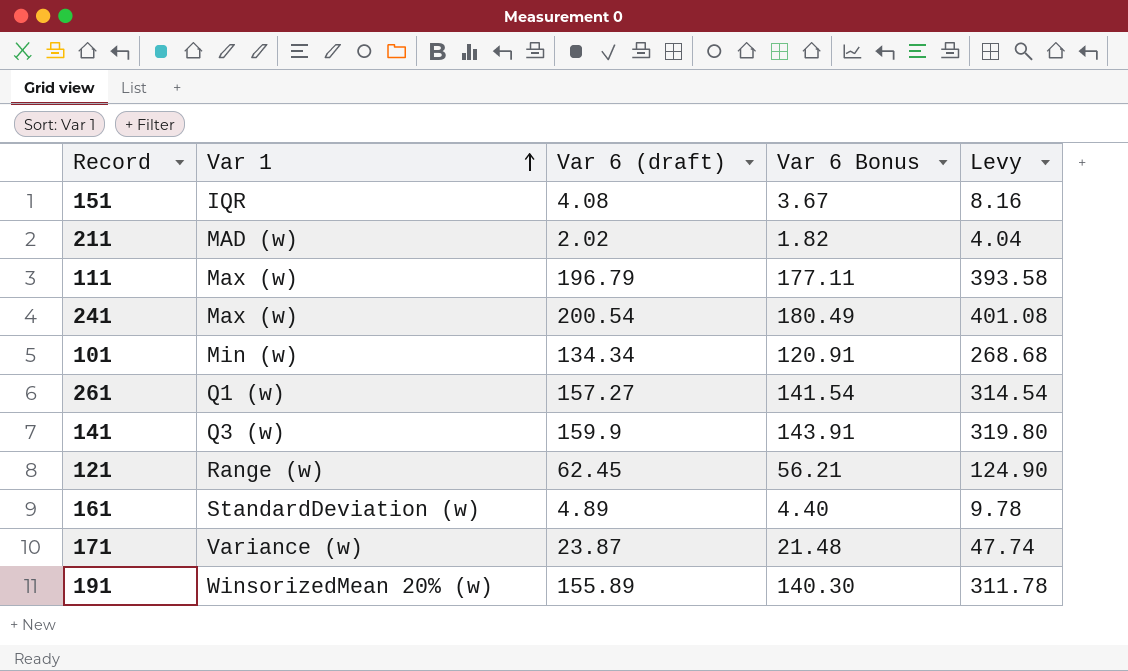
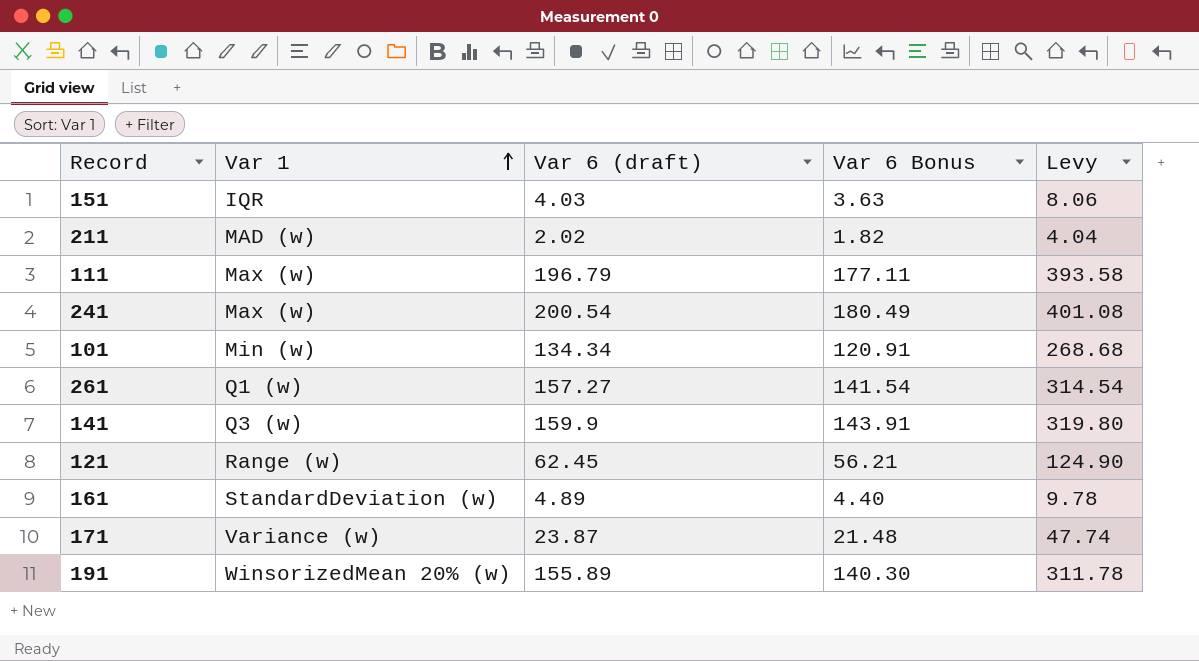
151 | Var 6 (draft): 4.08 -> 4.03
151 | Var 6 Bonus: 3.67 -> 3.63
151 | Levy: 8.16 -> 8.06

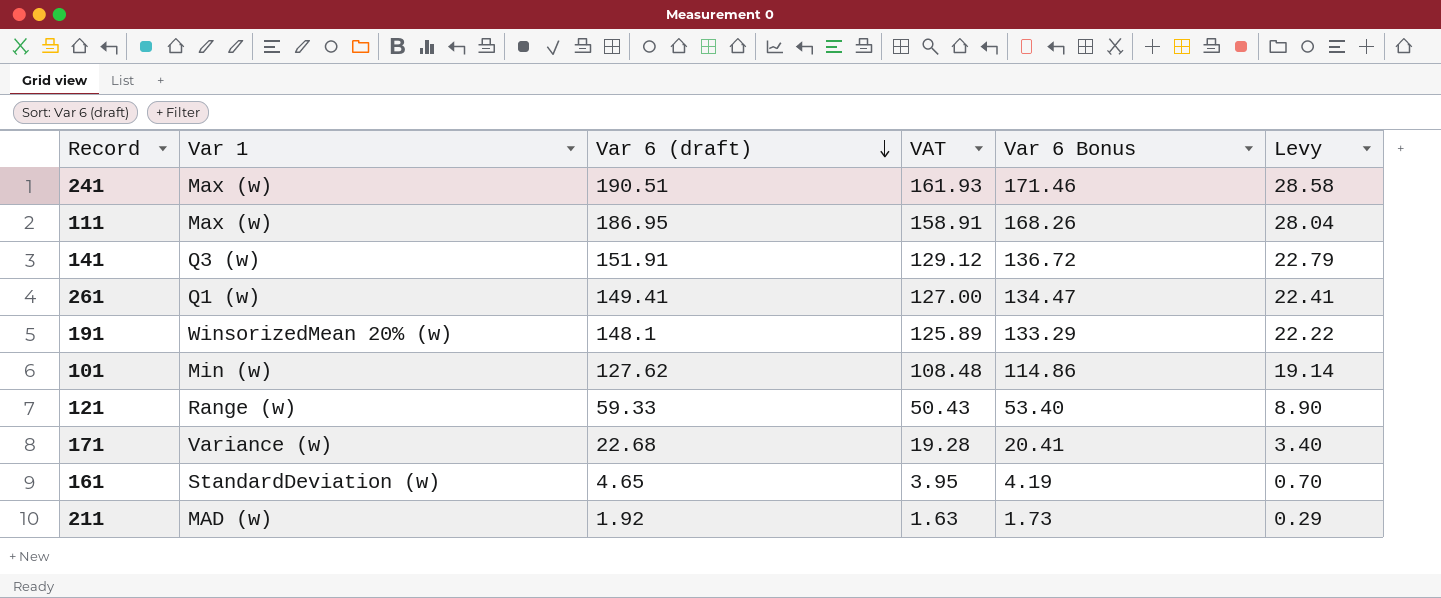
row order: Var 1 ascending -> Var 6 (draft) descending
column VAT | formula: none -> [Var 6 (draft)] * 0.85
column Levy | formula: [Var 6 (draft)] * 2 -> [Var 6 (draft)] * 0.15
row 151: IQR | 4.03 | 3.63 | 8.06 -> none
241 | Var 6 (draft): 200.54 -> 190.51
241 | Var 6 Bonus: 180.49 -> 171.46
111 | Var 6 (draft): 196.79 -> 186.95
111 | Var 6 Bonus: 177.11 -> 168.26
141 | Var 6 (draft): 159.9 -> 151.91
141 | Var 6 Bonus: 143.91 -> 136.72
261 | Var 6 (draft): 157.27 -> 149.41
261 | Var 6 Bonus: 141.54 -> 134.47
191 | Var 6 (draft): 155.89 -> 148.1
191 | Var 6 Bonus: 140.30 -> 133.29
101 | Var 6 (draft): 134.34 -> 127.62
101 | Var 6 Bonus: 120.91 -> 114.86
121 | Var 6 (draft): 62.45 -> 59.33
121 | Var 6 Bonus: 56.21 -> 53.40
171 | Var 6 (draft): 23.87 -> 22.68
171 | Var 6 Bonus: 21.48 -> 20.41
161 | Var 6 (draft): 4.89 -> 4.65
161 | Var 6 Bonus: 4.40 -> 4.19
211 | Var 6 (draft): 2.02 -> 1.92
211 | Var 6 Bonus: 1.82 -> 1.73

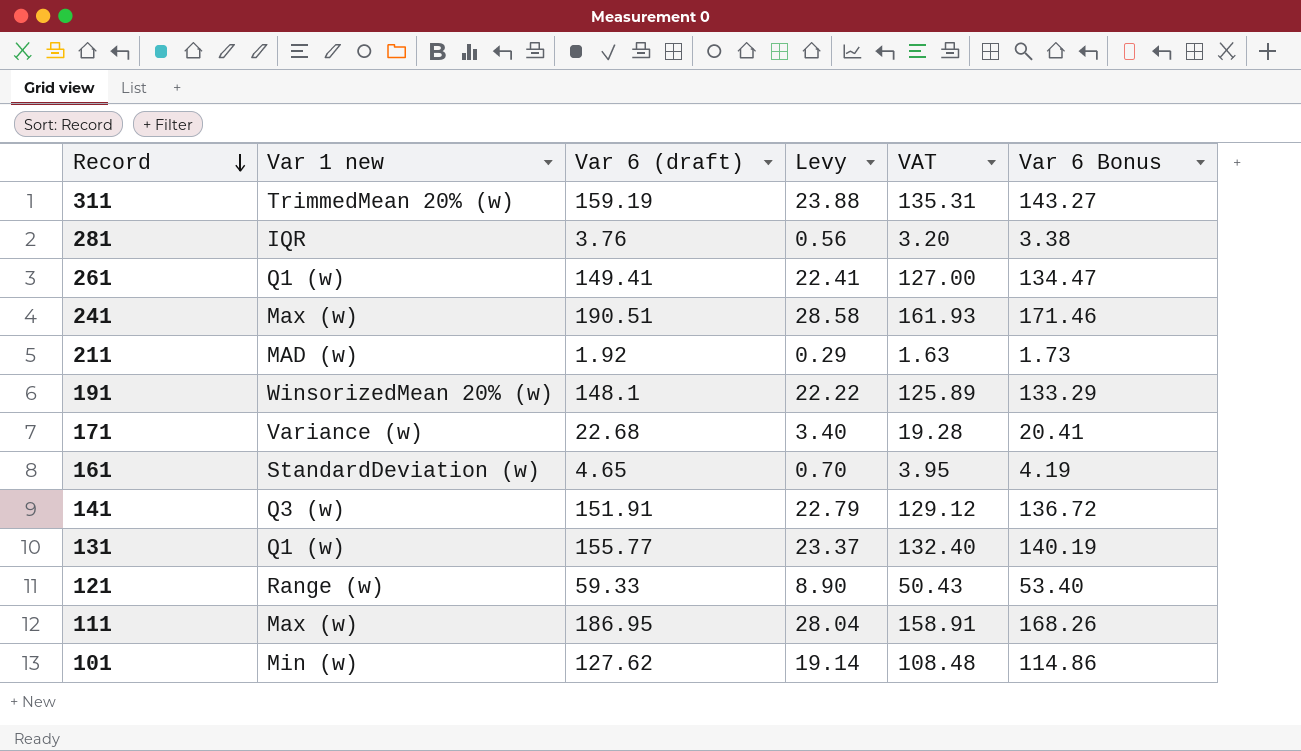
row order: Var 6 (draft) descending -> Record descending
column name: Var 1 -> Var 1 new
column Levy | position: 6 -> 4
row 311: none -> TrimmedMean 20% (w) | 159.19 | 23.88 | 135.31 | 143.27
row 281: none -> IQR | 3.76 | 0.56 | 3.20 | 3.38
row 131: none -> Q1 (w) | 155.77 | 23.37 | 132.40 | 140.19

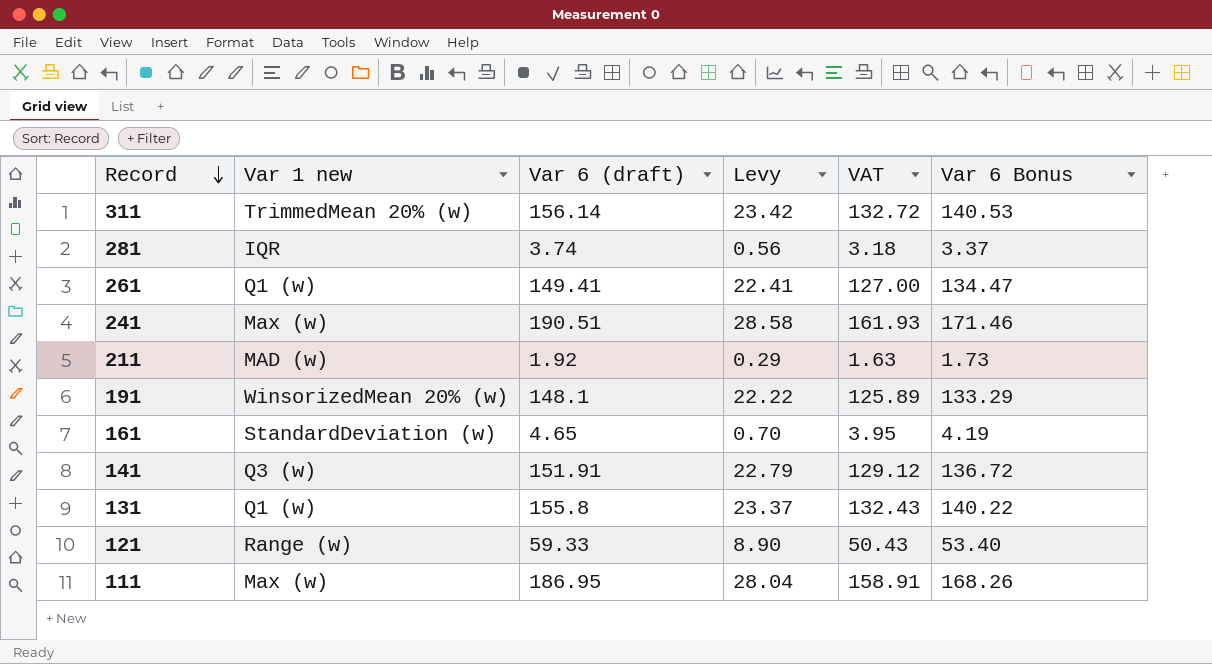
row 171: Variance (w) | 22.68 | 3.40 | 19.28 | 20.41 -> none
row 101: Min (w) | 127.62 | 19.14 | 108.48 | 114.86 -> none
311 | Var 6 (draft): 159.19 -> 156.14
311 | Levy: 23.88 -> 23.42
311 | VAT: 135.31 -> 132.72
311 | Var 6 Bonus: 143.27 -> 140.53
281 | Var 6 (draft): 3.76 -> 3.74
281 | VAT: 3.20 -> 3.18
281 | Var 6 Bonus: 3.38 -> 3.37
131 | Var 6 (draft): 155.77 -> 155.8
131 | VAT: 132.40 -> 132.43
131 | Var 6 Bonus: 140.19 -> 140.22

